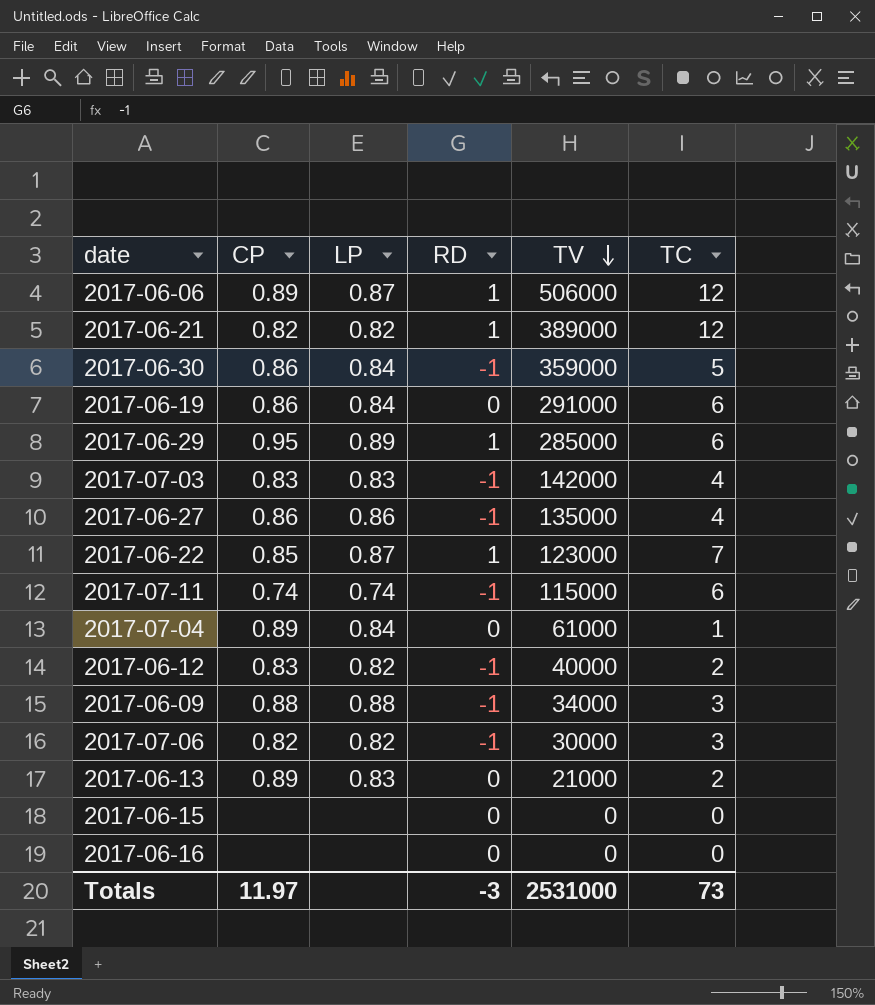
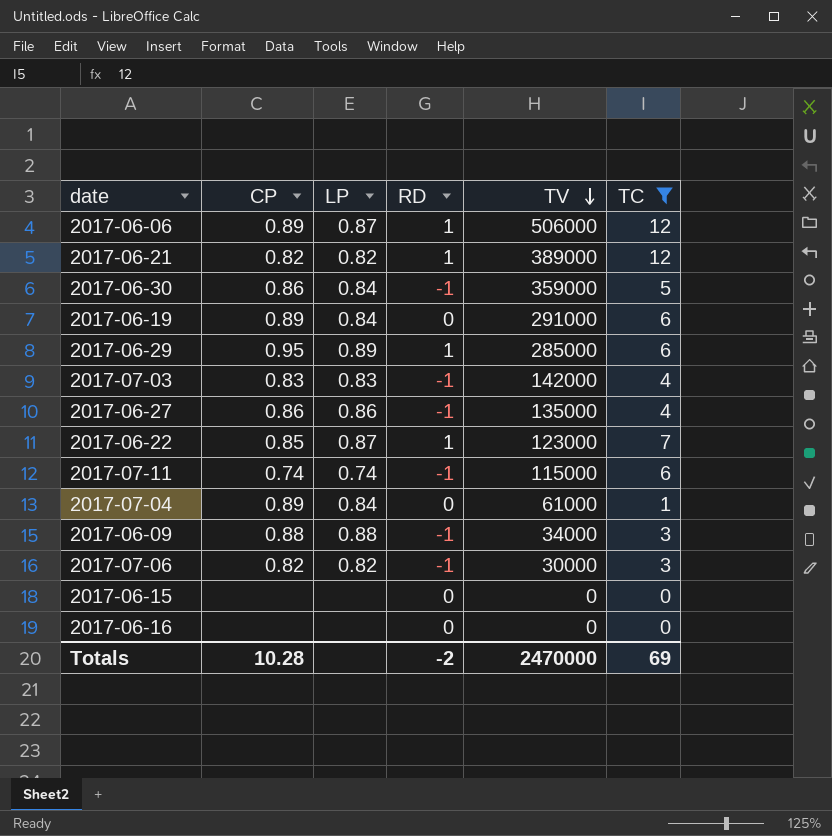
filter: none -> TC != 2
2017-06-19 | CP: 0.86 -> 0.89
Totals | CP: 11.97 -> 10.28
Totals | RD: -3 -> -2
Totals | TV: 2531000 -> 2470000
Totals | TC: 73 -> 69

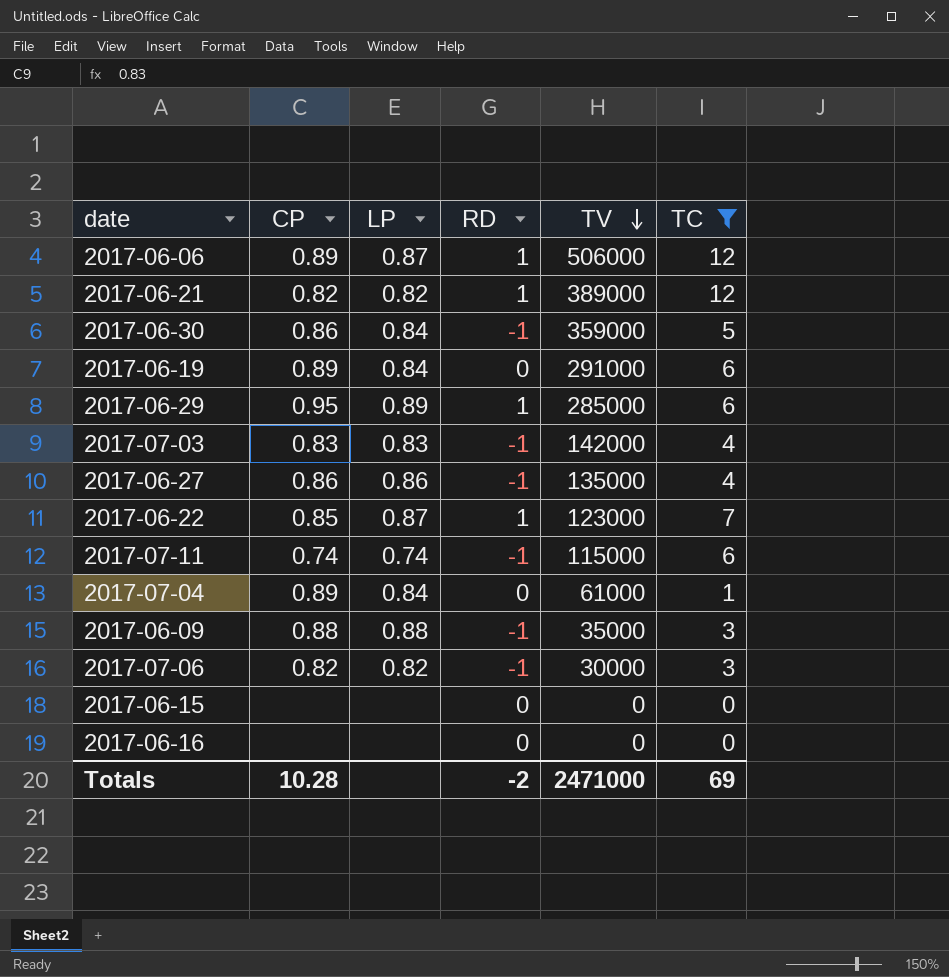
2017-06-09 | TV: 34000 -> 35000
Totals | TV: 2470000 -> 2471000

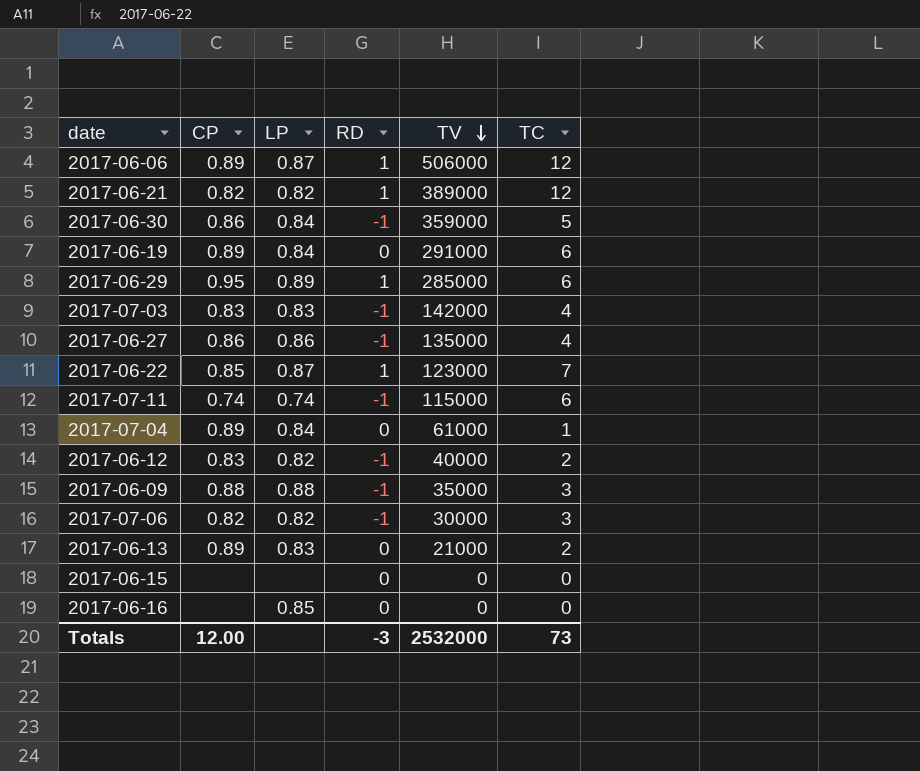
filter: TC != 2 -> none
2017-06-16 | LP: none -> 0.85
Totals | CP: 10.28 -> 12.00
Totals | RD: -2 -> -3
Totals | TV: 2471000 -> 2532000
Totals | TC: 69 -> 73

